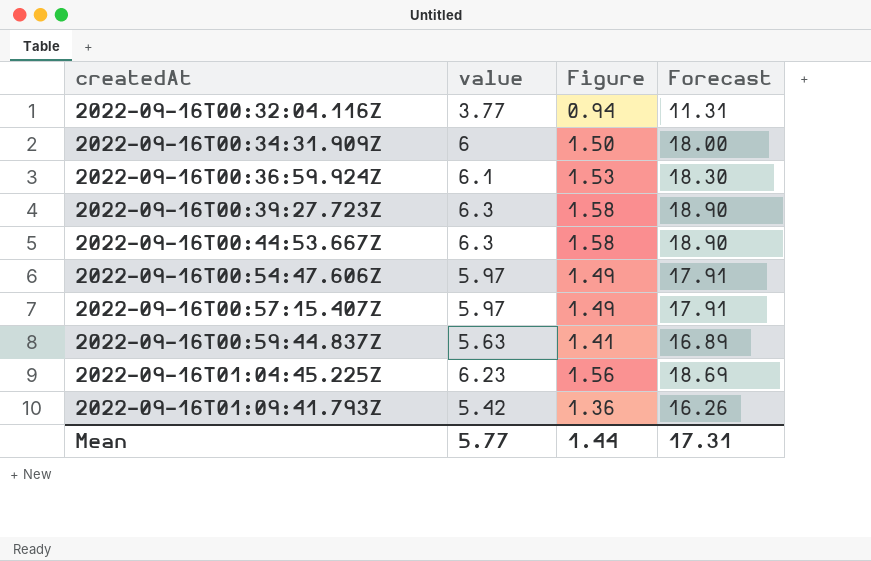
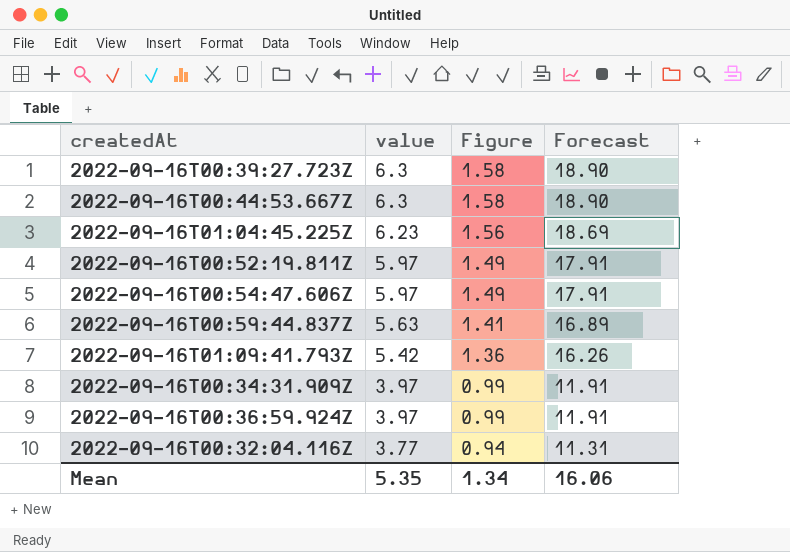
row order: createdAt ascending -> value descending
row 2022-09-16T00:57:15.407Z: 5.97 | 1.49 | 17.91 -> none
row 2022-09-16T00:52:19.811Z: none -> 5.97 | 1.49 | 17.91
2022-09-16T00:34:31.909Z | value: 6 -> 3.97
2022-09-16T00:34:31.909Z | Figure: 1.50 -> 0.99
2022-09-16T00:34:31.909Z | Forecast: 18.00 -> 11.91
2022-09-16T00:36:59.924Z | value: 6.1 -> 3.97
2022-09-16T00:36:59.924Z | Figure: 1.53 -> 0.99
2022-09-16T00:36:59.924Z | Forecast: 18.30 -> 11.91
Mean | value: 5.77 -> 5.35
Mean | Figure: 1.44 -> 1.34
Mean | Forecast: 17.31 -> 16.06

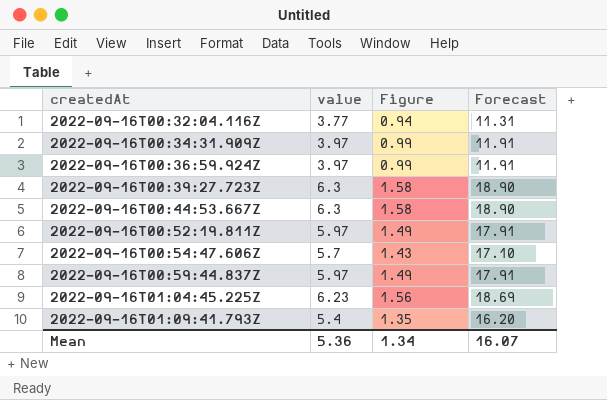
row order: value descending -> createdAt ascending
2022-09-16T00:54:47.606Z | value: 5.97 -> 5.7
2022-09-16T00:54:47.606Z | Figure: 1.49 -> 1.43
2022-09-16T00:54:47.606Z | Forecast: 17.91 -> 17.10
2022-09-16T00:59:44.837Z | value: 5.63 -> 5.97
2022-09-16T00:59:44.837Z | Figure: 1.41 -> 1.49
2022-09-16T00:59:44.837Z | Forecast: 16.89 -> 17.91
2022-09-16T01:09:41.793Z | value: 5.42 -> 5.4
2022-09-16T01:09:41.793Z | Figure: 1.36 -> 1.35
2022-09-16T01:09:41.793Z | Forecast: 16.26 -> 16.20
Mean | value: 5.35 -> 5.36
Mean | Forecast: 16.06 -> 16.07

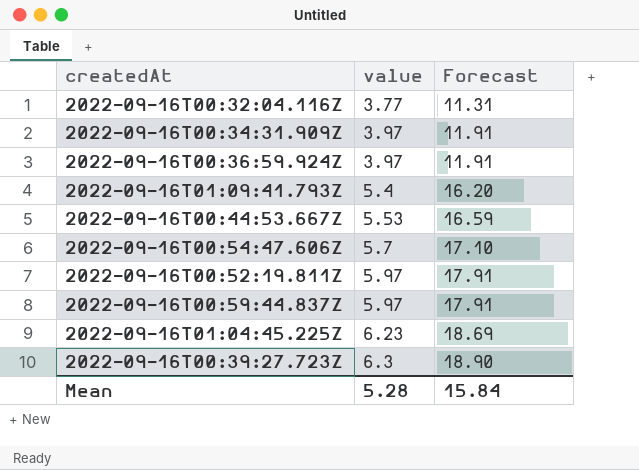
row order: createdAt ascending -> value ascending
column Figure | formula: [value] * 0.25 -> none
2022-09-16T00:44:53.667Z | value: 6.3 -> 5.53
2022-09-16T00:44:53.667Z | Forecast: 18.90 -> 16.59
Mean | value: 5.36 -> 5.28
Mean | Forecast: 16.07 -> 15.84

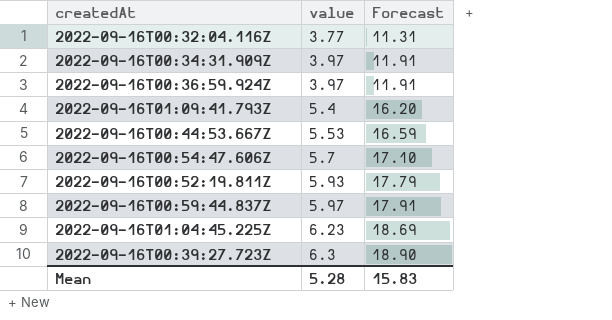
2022-09-16T00:52:19.811Z | value: 5.97 -> 5.93
2022-09-16T00:52:19.811Z | Forecast: 17.91 -> 17.79
Mean | Forecast: 15.84 -> 15.83

